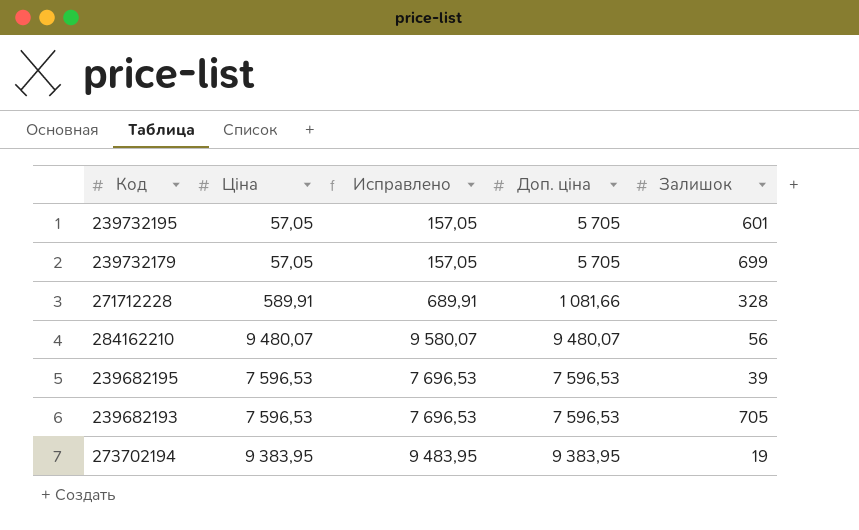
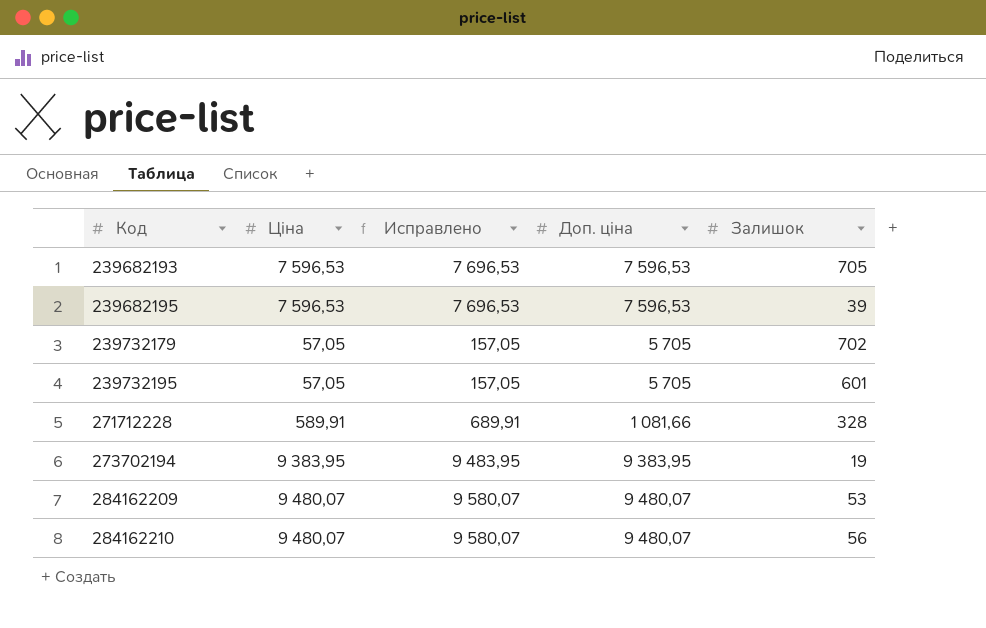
row order: none -> Код ascending
239732179 | Залишок: 699 -> 702
row 284162209: none -> 9 480,07 | 9 580,07 | 9 480,07 | 53

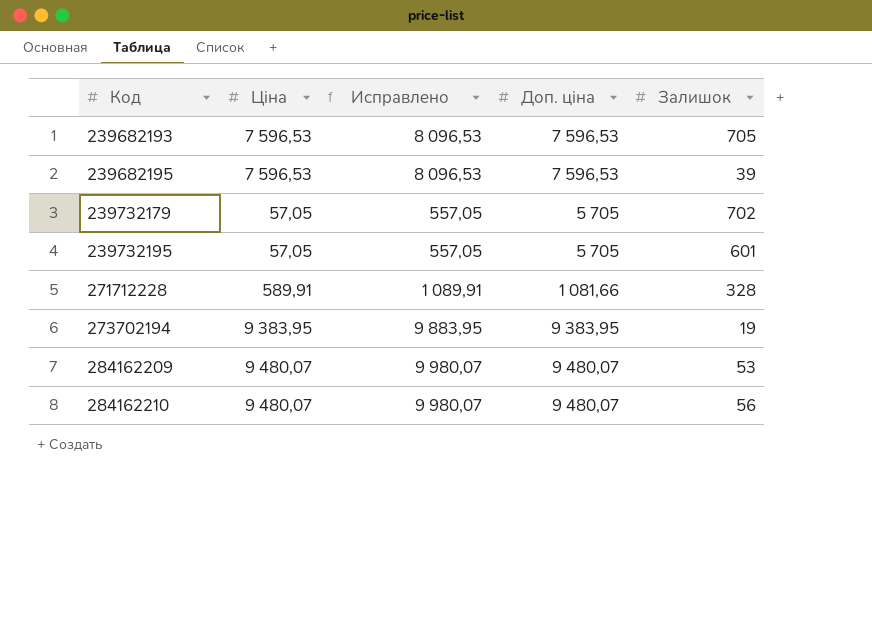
column Исправлено | formula: [Ціна] + 100 -> [Ціна] + 500

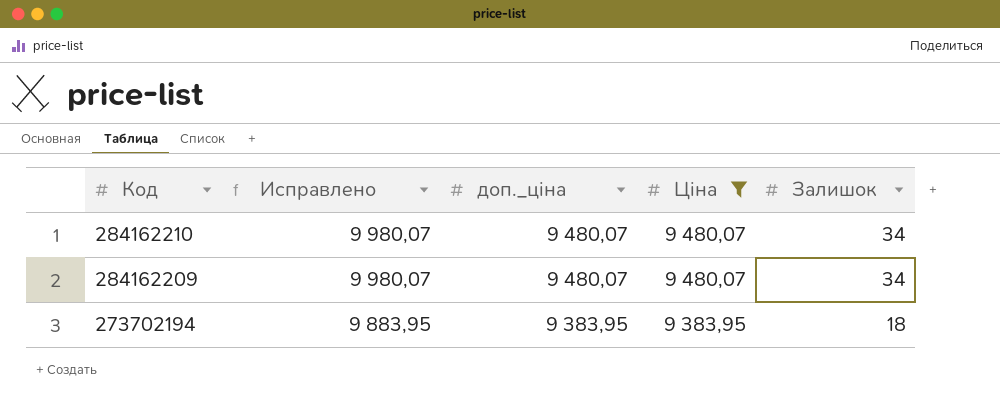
filter: none -> Ціна >= 9 383,95
row order: Код ascending -> Код descending
column name: Доп. ціна -> доп._ціна
column Ціна | position: 2 -> 4
284162210 | Залишок: 56 -> 34
284162209 | Залишок: 53 -> 34
273702194 | Залишок: 19 -> 18

